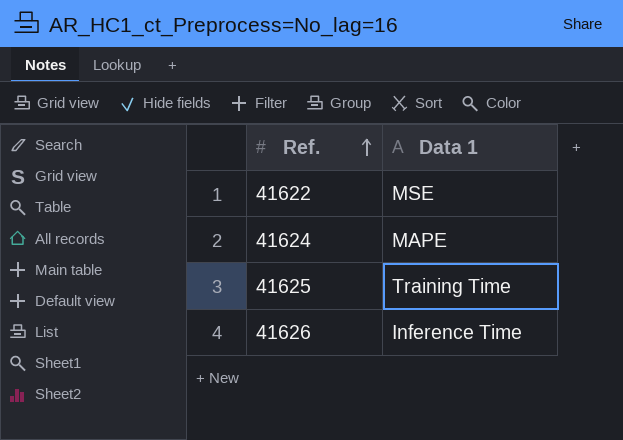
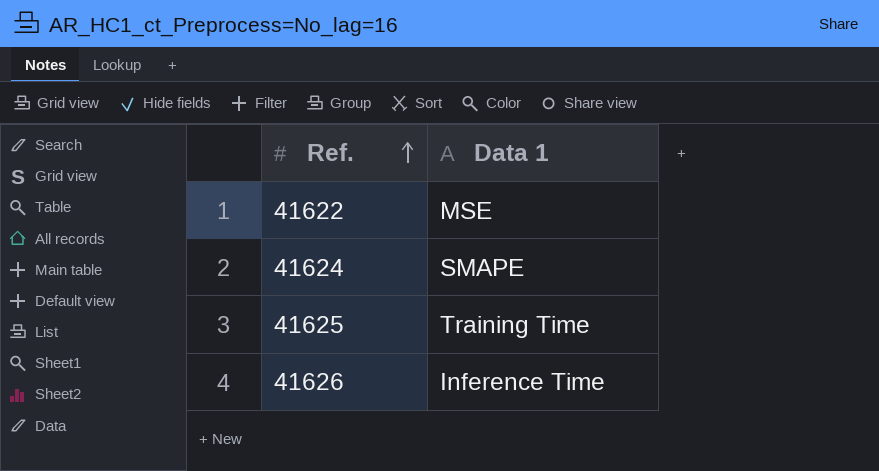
41624 | Data 1: MAPE -> SMAPE

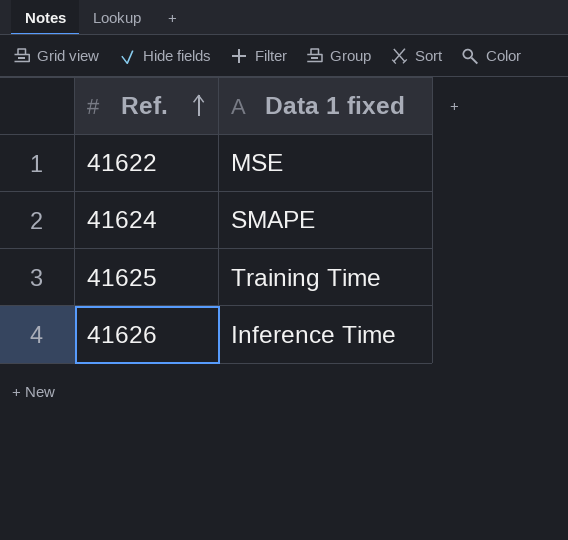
column name: Data 1 -> Data 1 fixed

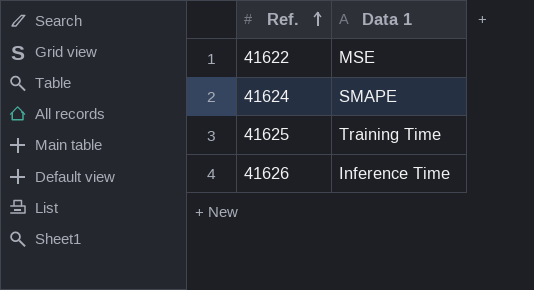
column name: Data 1 fixed -> Data 1

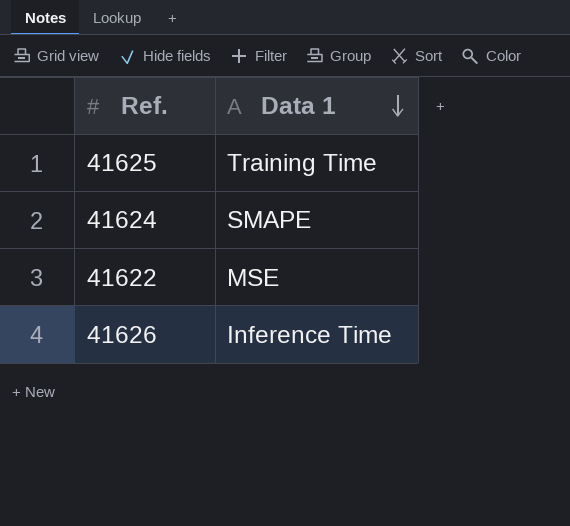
row order: Ref. ascending -> Data 1 descending

